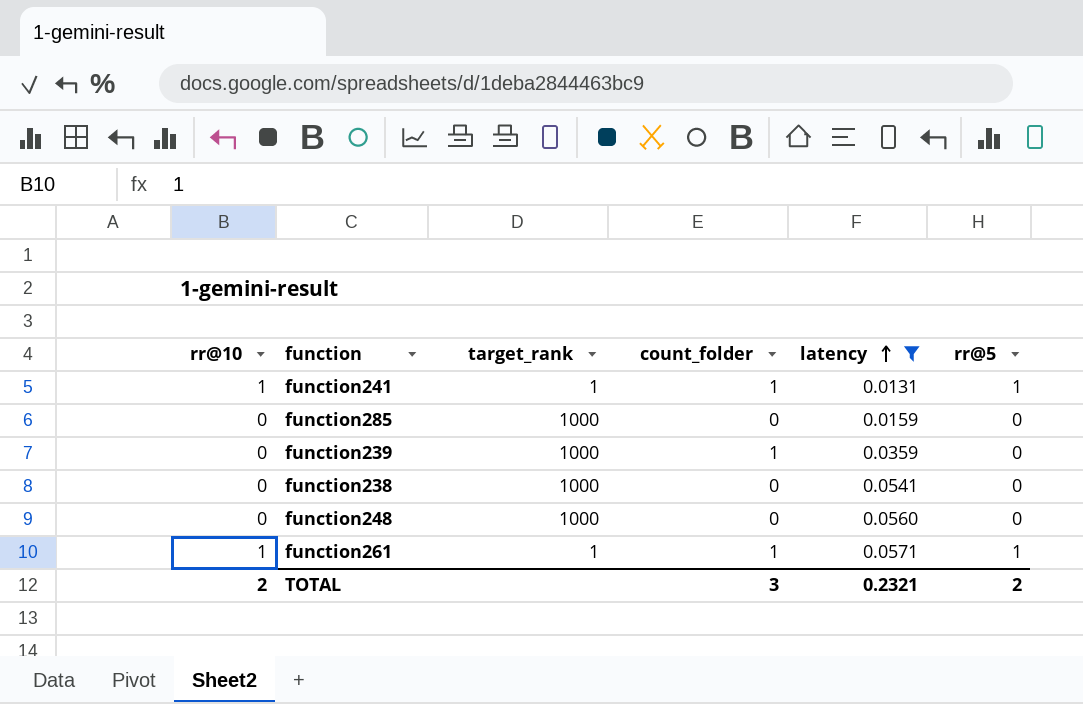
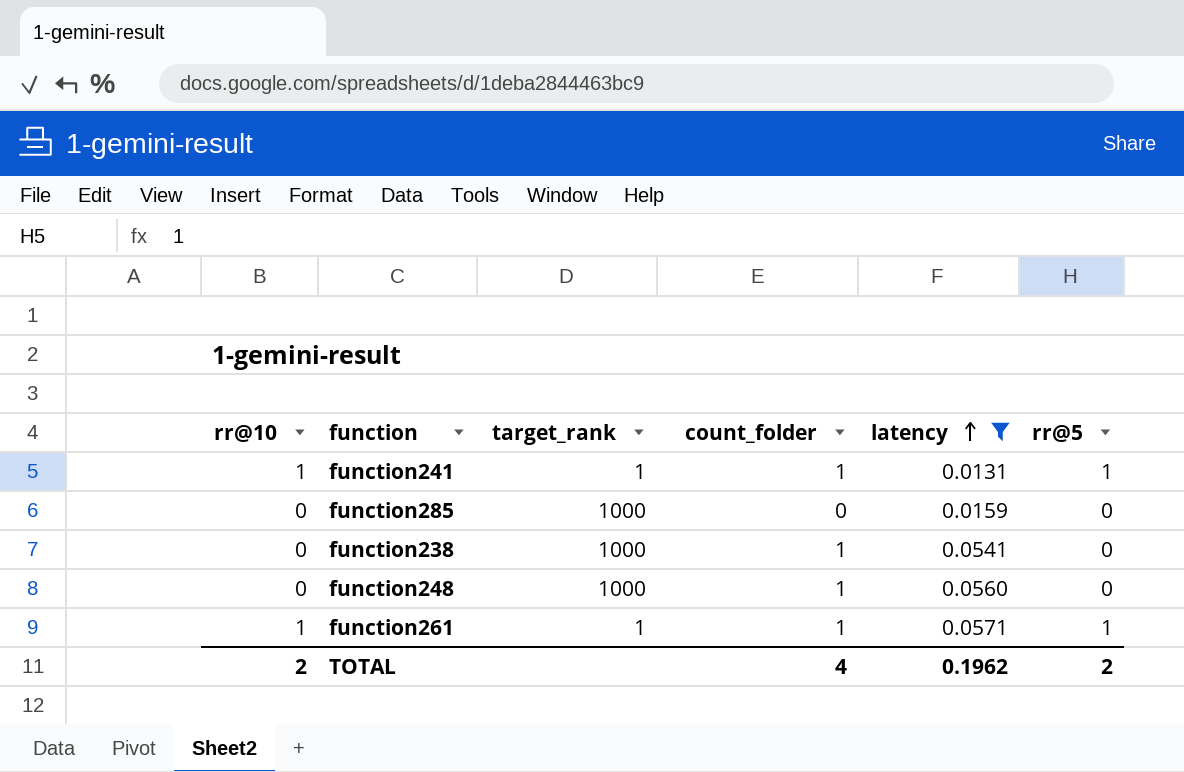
row function239: 0 | 1000 | 1 | 0.0359 | 0 -> none
function238 | count_folder: 0 -> 1
function248 | count_folder: 0 -> 1
TOTAL | count_folder: 3 -> 4
TOTAL | latency: 0.2321 -> 0.1962

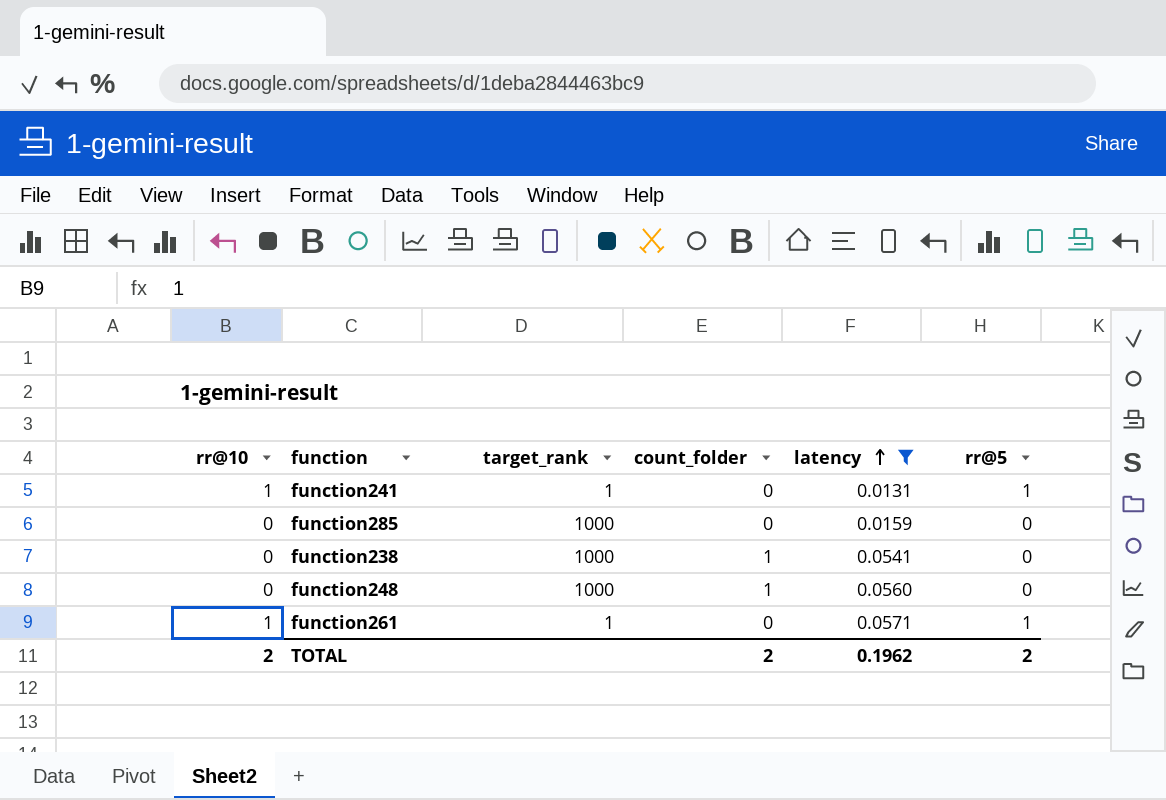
function241 | count_folder: 1 -> 0
function261 | count_folder: 1 -> 0
TOTAL | count_folder: 4 -> 2

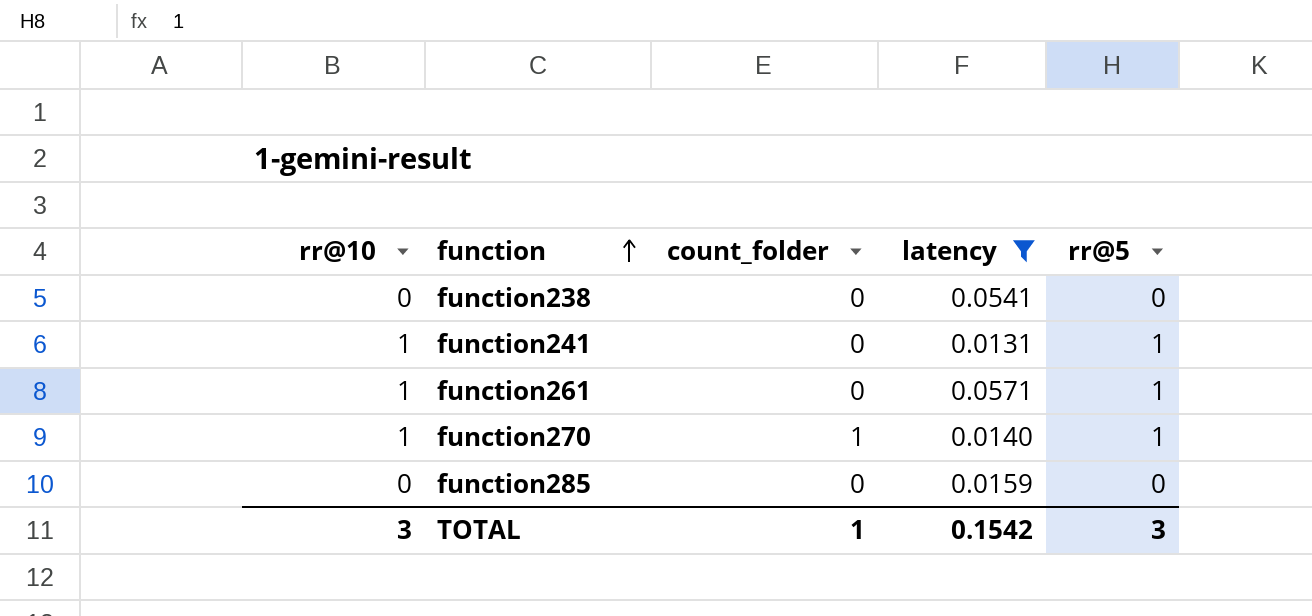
row order: latency ascending -> function ascending
column target_rank | position: 3 -> none
row function248: 0 | 1000 | 1 | 0.0560 | 0 -> none
function238 | count_folder: 1 -> 0
row function270: none -> 1 | 1 | 0.0140 | 1
TOTAL | rr@10: 2 -> 3
TOTAL | count_folder: 2 -> 1
TOTAL | latency: 0.1962 -> 0.1542
TOTAL | rr@5: 2 -> 3

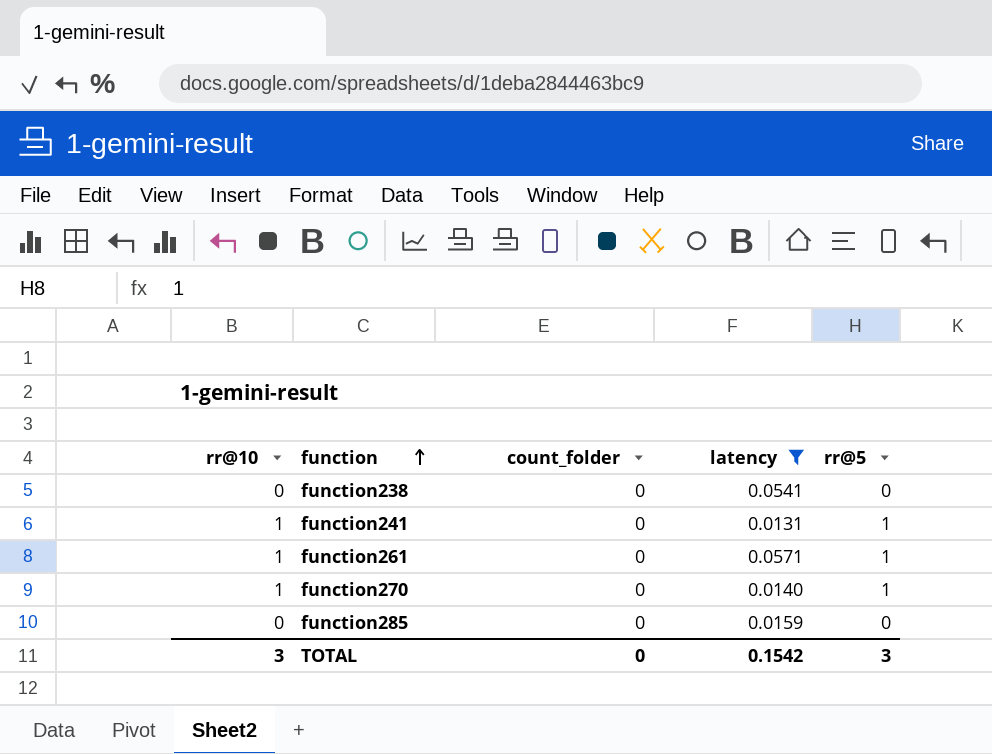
function270 | count_folder: 1 -> 0
TOTAL | count_folder: 1 -> 0

